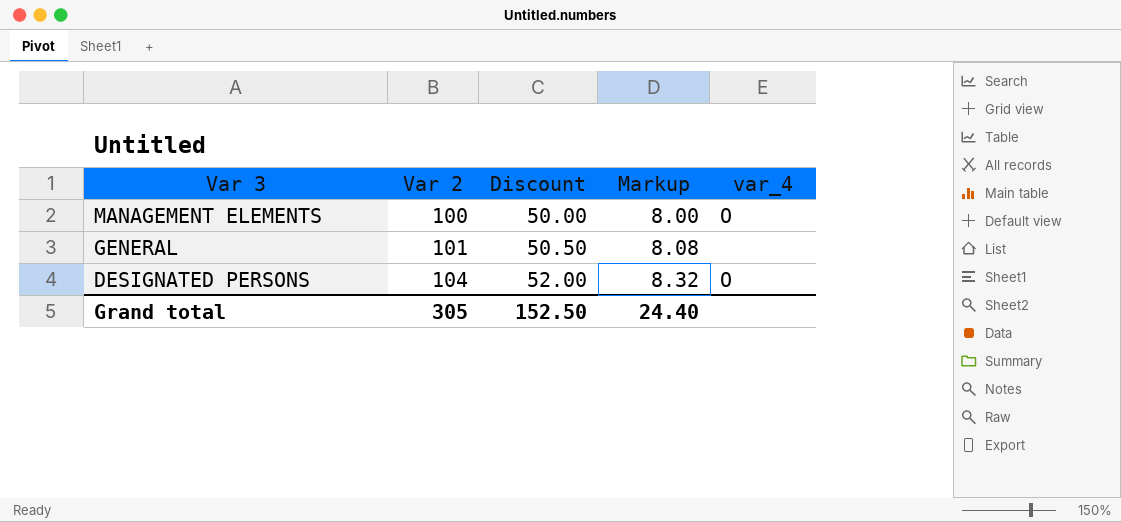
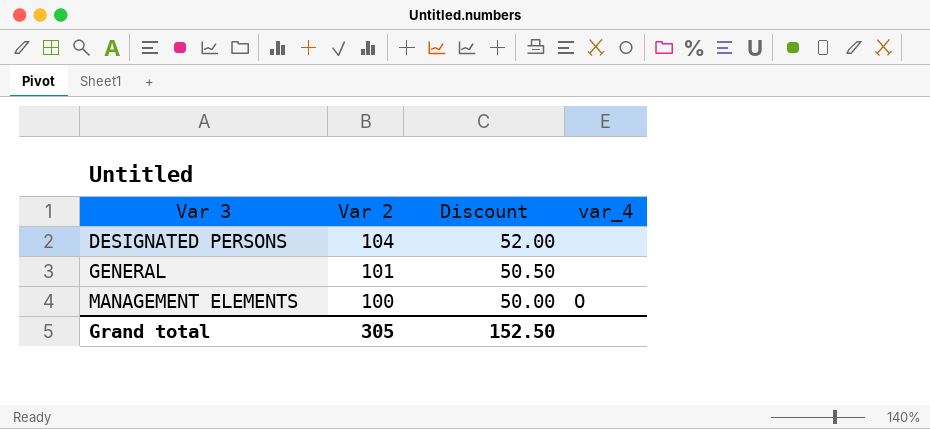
row order: Var 3 descending -> Var 3 ascending
column Markup | formula: [Var 2] * 0.08 -> none
DESIGNATED PERSONS | var_4: O -> none

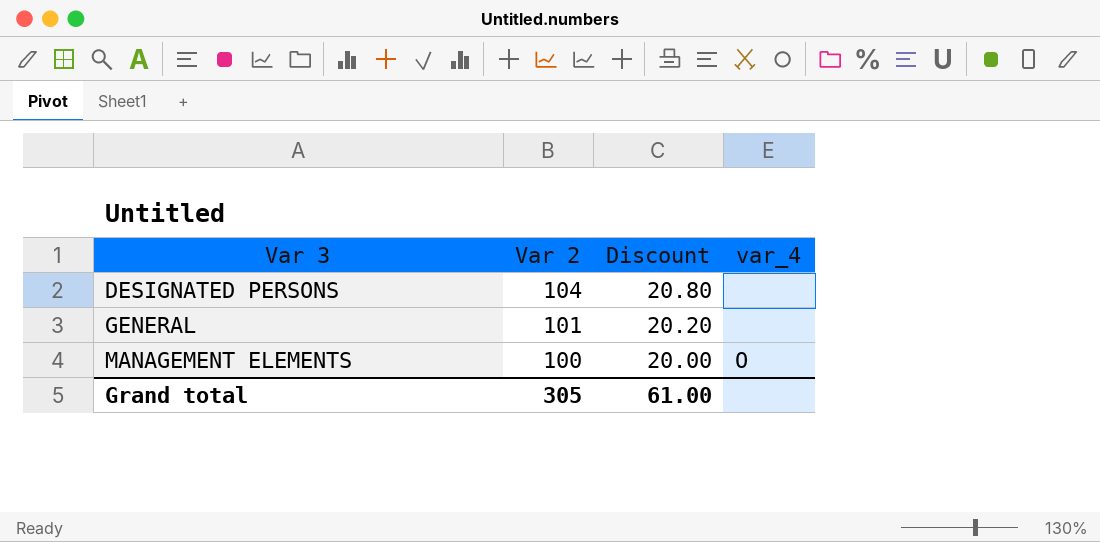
column Discount | formula: [Var 2] * 0.5 -> [Var 2] * 0.2
Grand total | Discount: 152.50 -> 61.00

